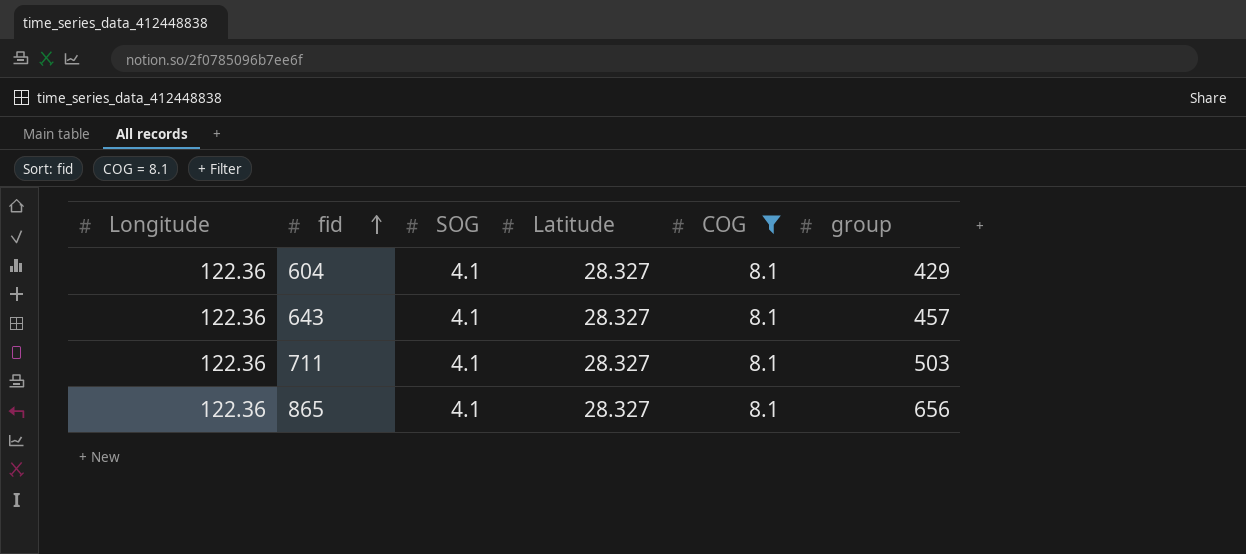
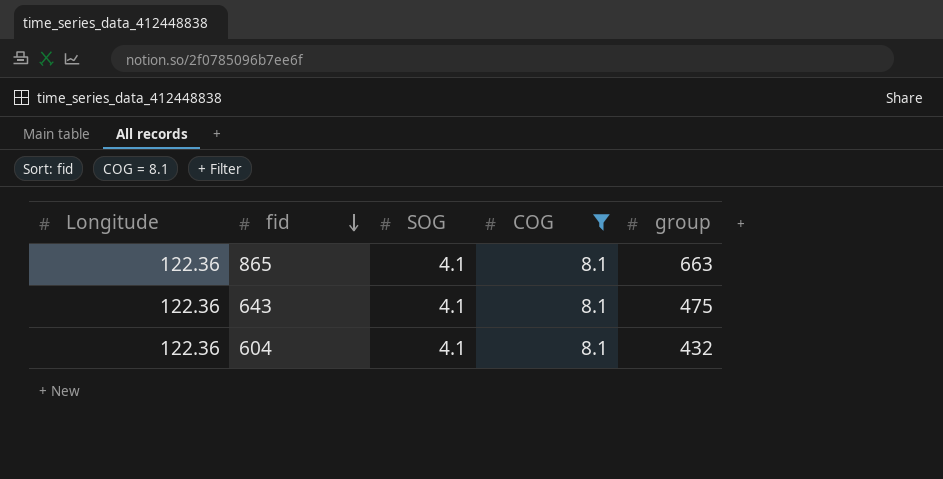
row order: fid ascending -> fid descending
column Latitude | position: 4 -> none
row 711: 122.36 | 4.1 | 28.327 | 8.1 | 503 -> none
865 | group: 656 -> 663
643 | group: 457 -> 475
604 | group: 429 -> 432

